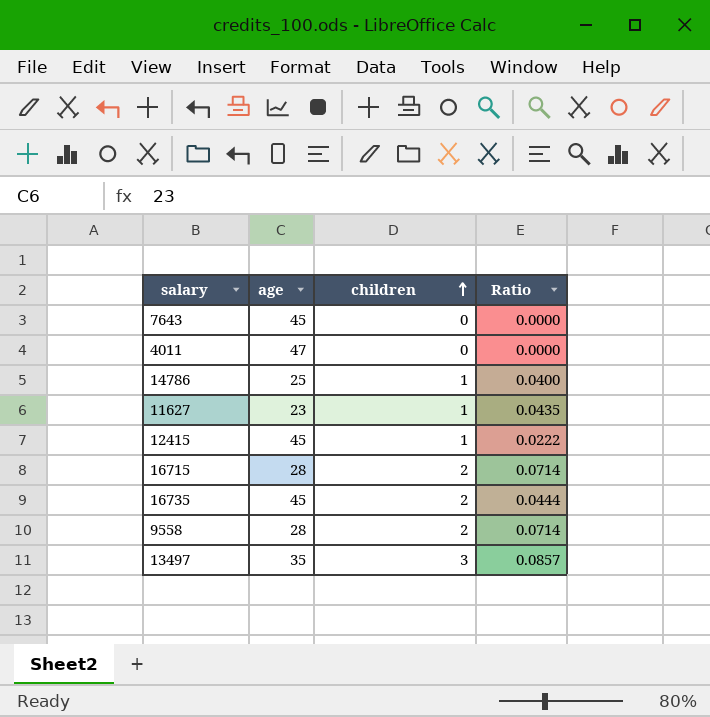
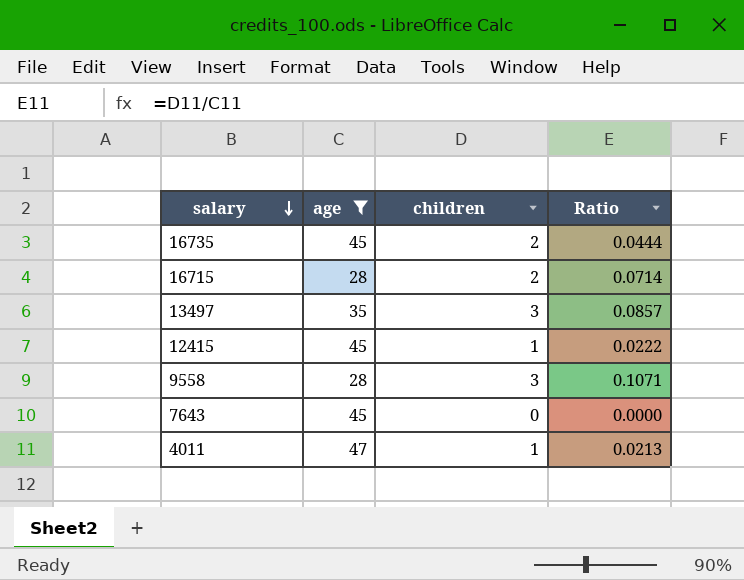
filter: none -> age >= 28
row order: children ascending -> salary descending
9558 | children: 2 -> 3
9558 | Ratio: 0.0714 -> 0.1071
4011 | children: 0 -> 1
4011 | Ratio: 0.0000 -> 0.0213

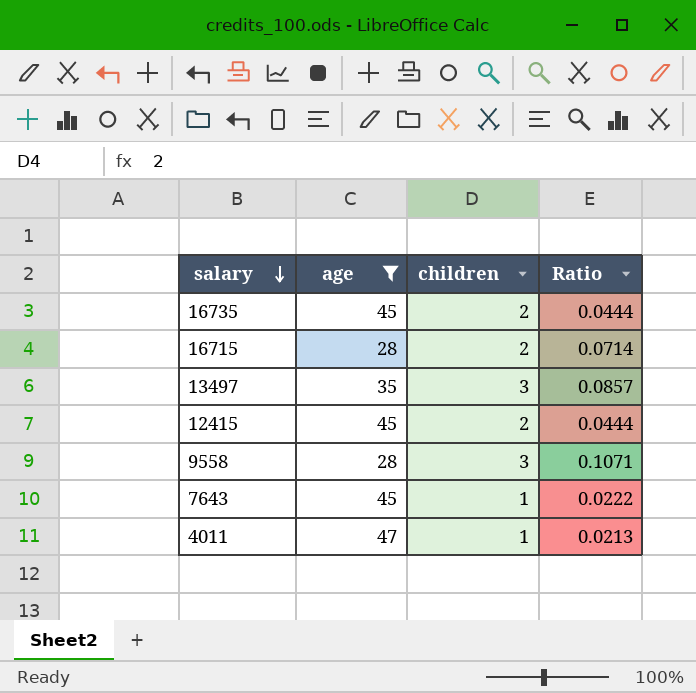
12415 | children: 1 -> 2
12415 | Ratio: 0.0222 -> 0.0444
7643 | children: 0 -> 1
7643 | Ratio: 0.0000 -> 0.0222

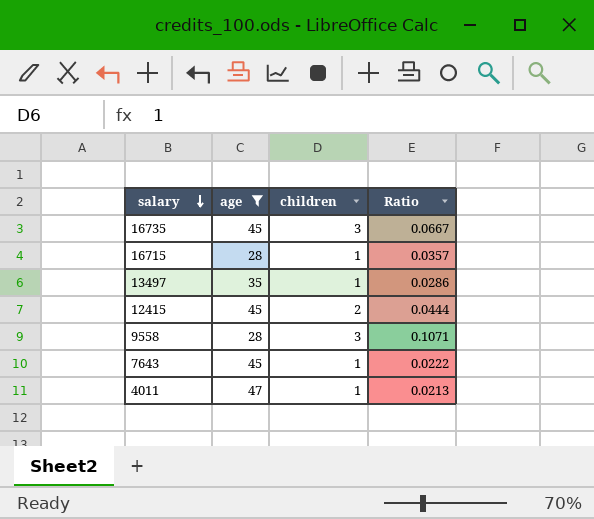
16735 | children: 2 -> 3
16735 | Ratio: 0.0444 -> 0.0667
16715 | children: 2 -> 1
16715 | Ratio: 0.0714 -> 0.0357
13497 | children: 3 -> 1
13497 | Ratio: 0.0857 -> 0.0286

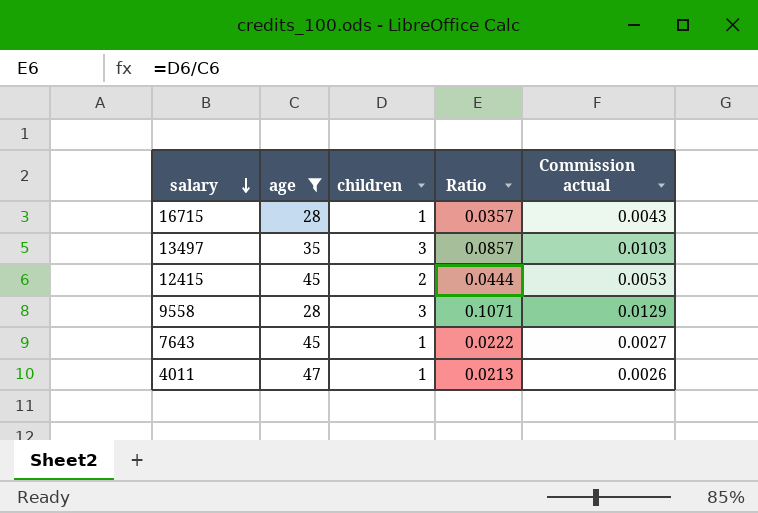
column Commission actual | formula: none -> [Ratio] * 0.12
row 16735: 45 | 3 | 0.0667 -> none
13497 | children: 1 -> 3
13497 | Ratio: 0.0286 -> 0.0857

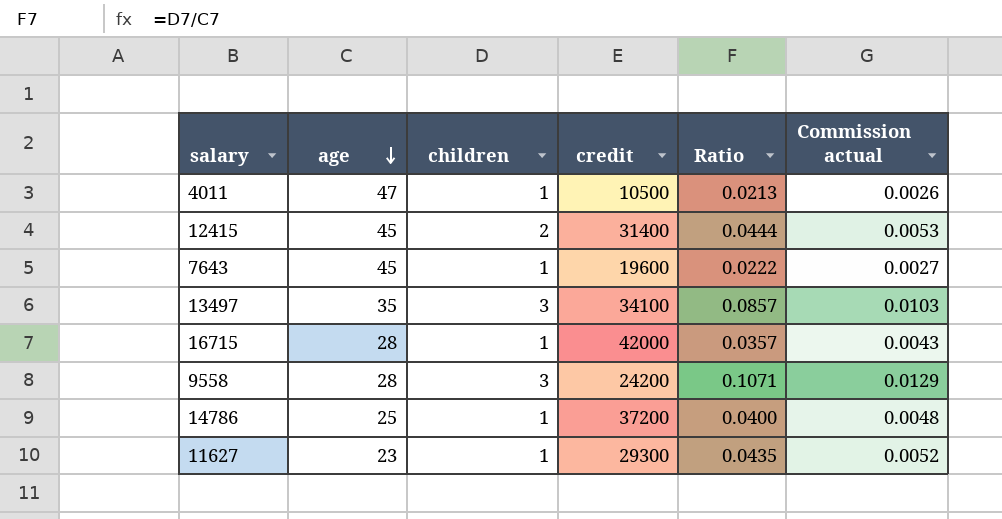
filter: age >= 28 -> none
row order: salary descending -> age descending
column credit | position: none -> 4

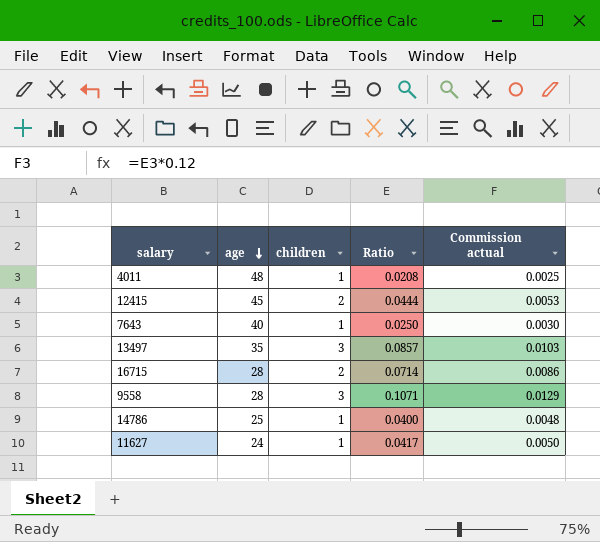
column credit | position: 4 -> none
4011 | age: 47 -> 48
4011 | Ratio: 0.0213 -> 0.0208
4011 | Commission actual: 0.0026 -> 0.0025
7643 | age: 45 -> 40
7643 | Ratio: 0.0222 -> 0.0250
7643 | Commission actual: 0.0027 -> 0.0030
16715 | children: 1 -> 2
16715 | Ratio: 0.0357 -> 0.0714
16715 | Commission actual: 0.0043 -> 0.0086
11627 | age: 23 -> 24
11627 | Ratio: 0.0435 -> 0.0417
11627 | Commission actual: 0.0052 -> 0.0050

